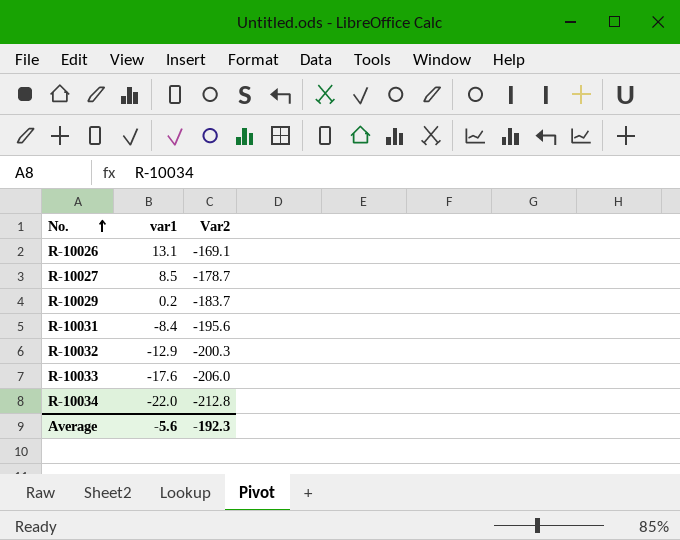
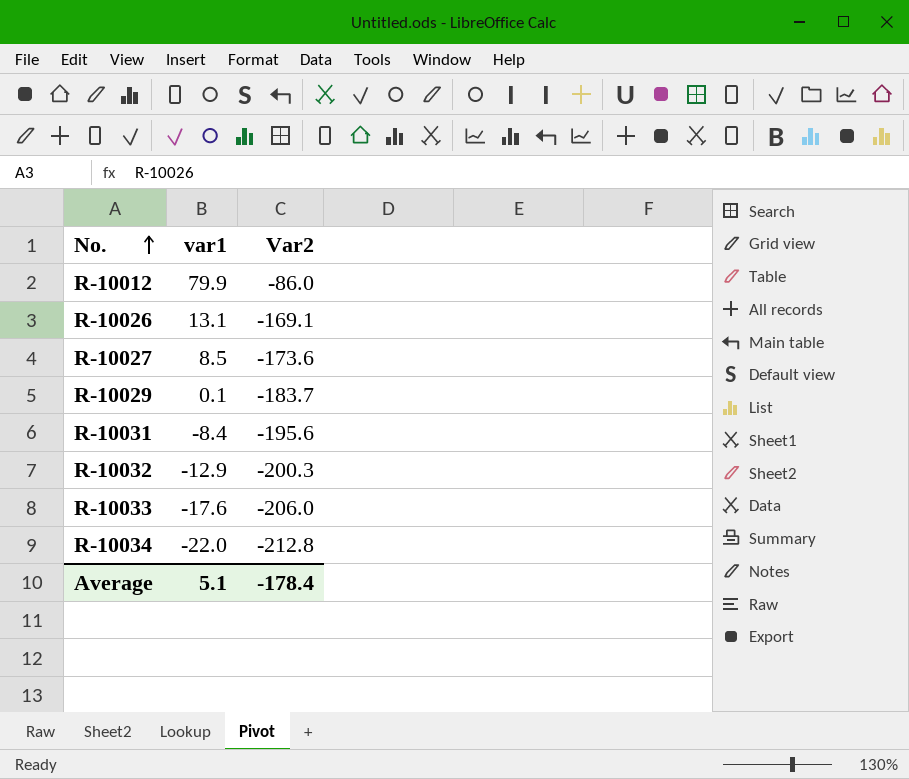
row R-10012: none -> 79.9 | -86.0
R-10027 | Var2: -178.7 -> -173.6
R-10029 | var1: 0.2 -> 0.1
Average | var1: -5.6 -> 5.1
Average | Var2: -192.3 -> -178.4

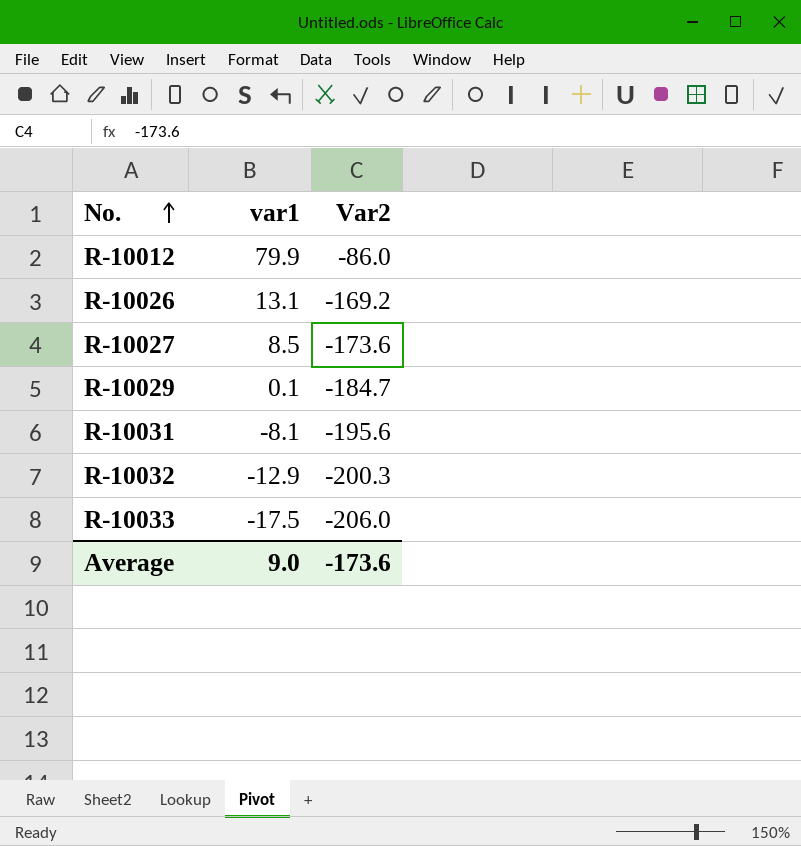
row R-10034: -22.0 | -212.8 -> none
R-10026 | Var2: -169.1 -> -169.2
R-10029 | Var2: -183.7 -> -184.7
R-10031 | var1: -8.4 -> -8.1
R-10033 | var1: -17.6 -> -17.5
Average | var1: 5.1 -> 9.0
Average | Var2: -178.4 -> -173.6

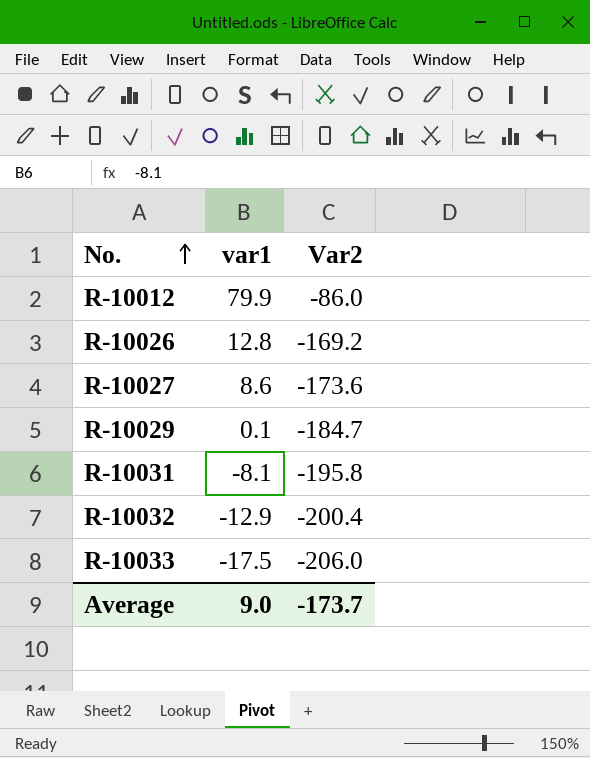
R-10026 | var1: 13.1 -> 12.8
R-10027 | var1: 8.5 -> 8.6
R-10031 | Var2: -195.6 -> -195.8
R-10032 | Var2: -200.3 -> -200.4
Average | Var2: -173.6 -> -173.7

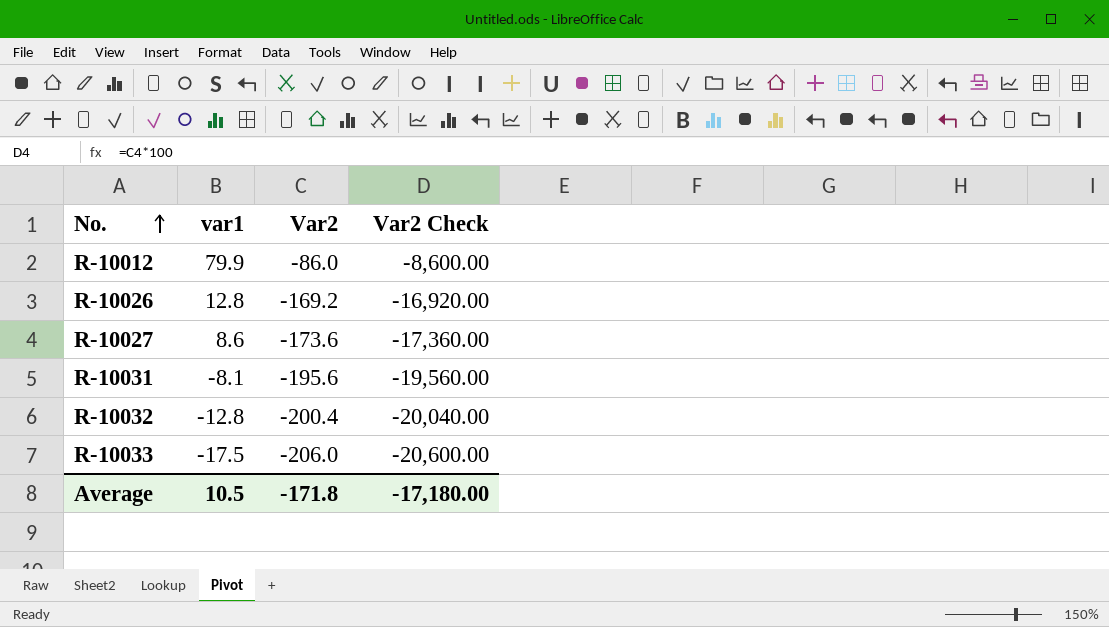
column Var2 Check | formula: none -> [Var2] * 100
row R-10029: 0.1 | -184.7 -> none
R-10031 | Var2: -195.8 -> -195.6
R-10032 | var1: -12.9 -> -12.8
Average | var1: 9.0 -> 10.5
Average | Var2: -173.7 -> -171.8

